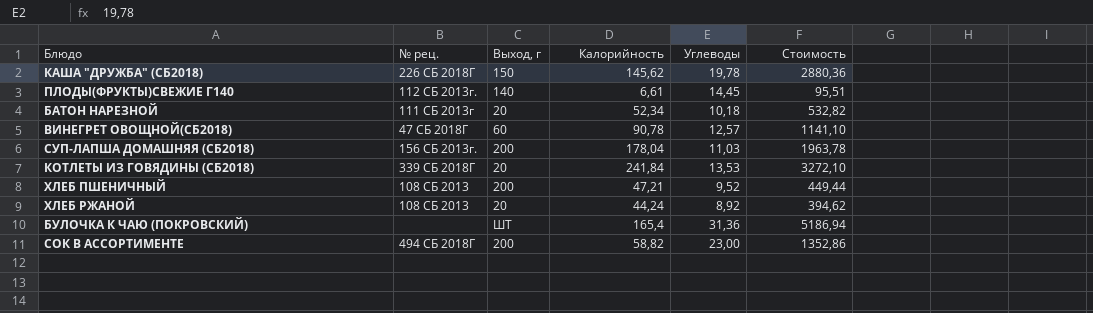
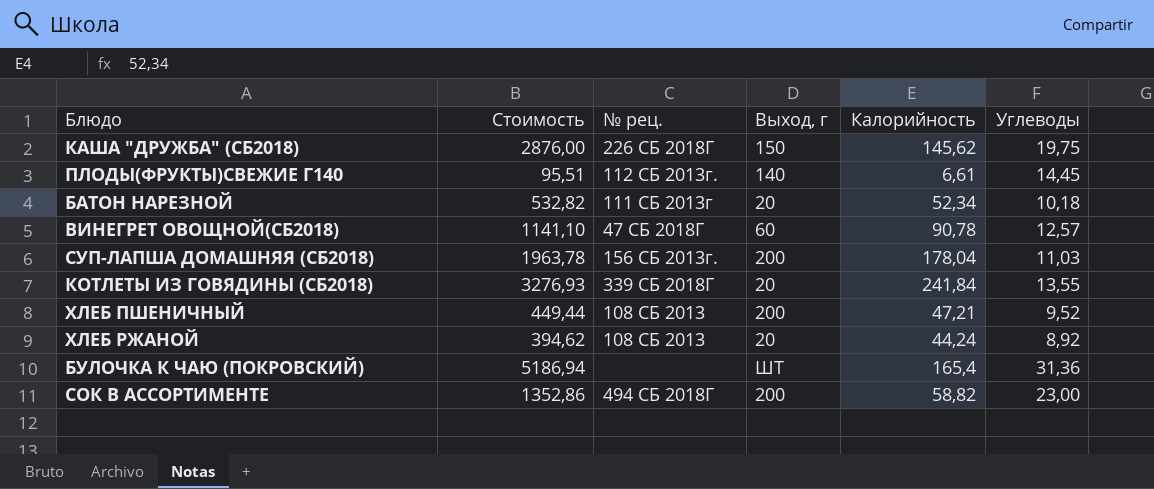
column Стоимость | position: 6 -> 2
КАША "ДРУЖБА" (СБ2018) | Стоимость: 2880,36 -> 2876,00
КАША "ДРУЖБА" (СБ2018) | Углеводы: 19,78 -> 19,75
КОТЛЕТЫ ИЗ ГОВЯДИНЫ (СБ2018) | Стоимость: 3272,10 -> 3276,93
КОТЛЕТЫ ИЗ ГОВЯДИНЫ (СБ2018) | Углеводы: 13,53 -> 13,55

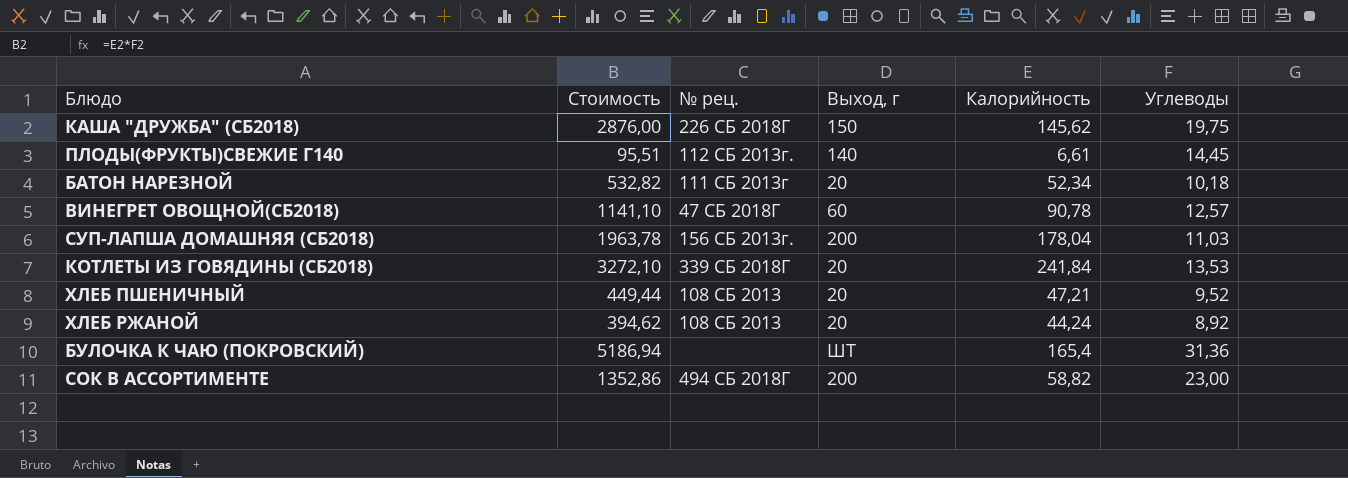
КОТЛЕТЫ ИЗ ГОВЯДИНЫ (СБ2018) | Стоимость: 3276,93 -> 3272,10
КОТЛЕТЫ ИЗ ГОВЯДИНЫ (СБ2018) | Углеводы: 13,55 -> 13,53
ХЛЕБ ПШЕНИЧНЫЙ | Выход, г: 200 -> 20

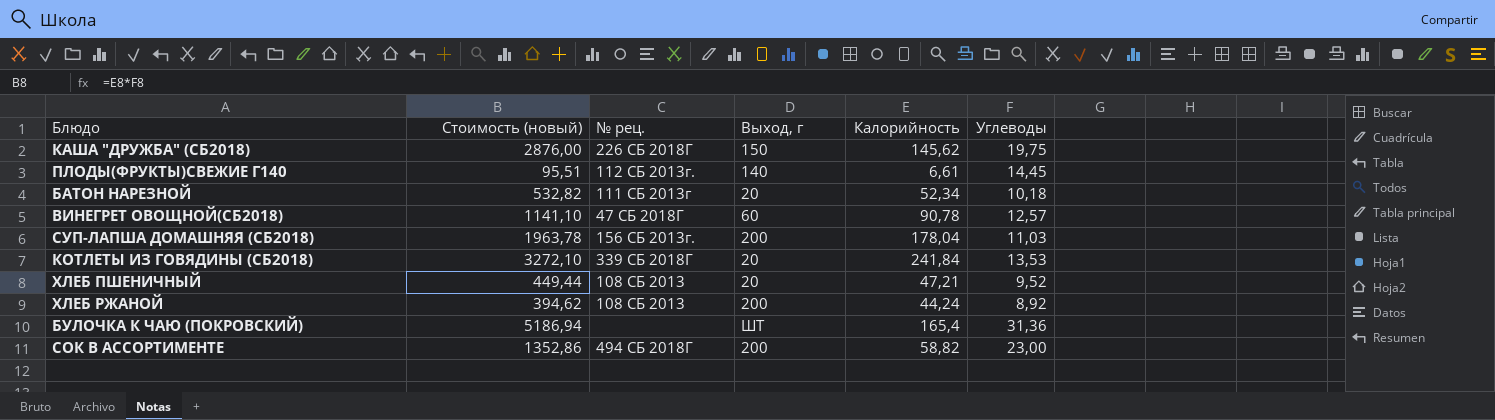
column name: Стоимость -> Стоимость (новый)
ХЛЕБ РЖАНОЙ | Выход, г: 20 -> 200

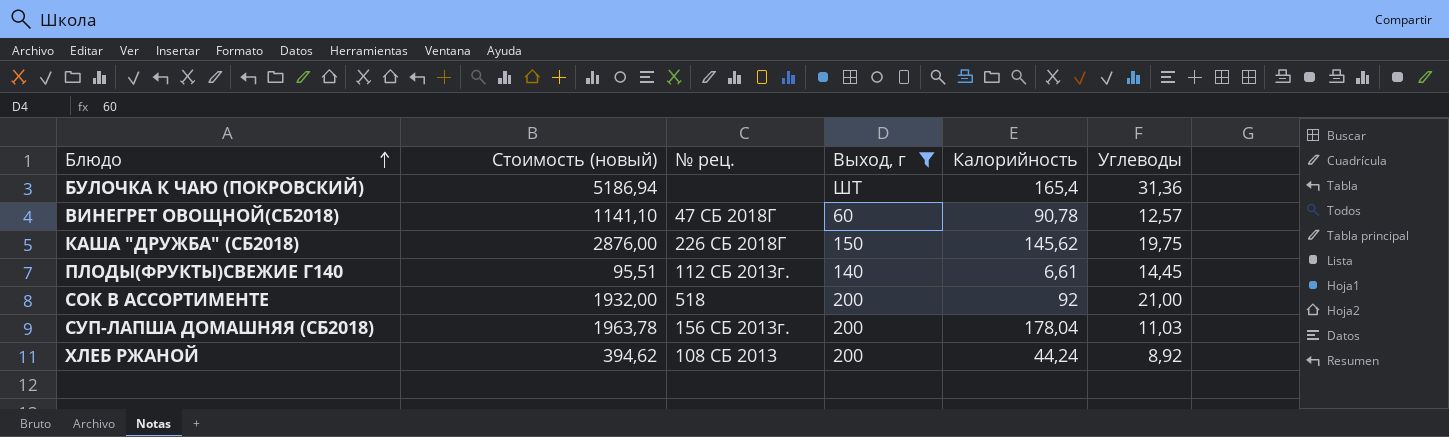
filter: none -> Выход, г != 20
row order: none -> Блюдо ascending
СОК В АССОРТИМЕНТЕ | Стоимость (новый): 1352,86 -> 1932,00
СОК В АССОРТИМЕНТЕ | № рец.: 494 СБ 2018Г -> 518
СОК В АССОРТИМЕНТЕ | Калорийность: 58,82 -> 92
СОК В АССОРТИМЕНТЕ | Углеводы: 23,00 -> 21,00

